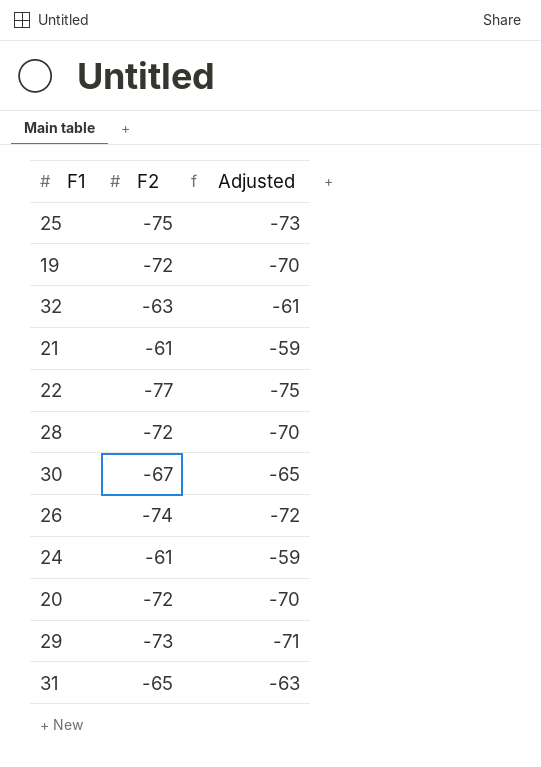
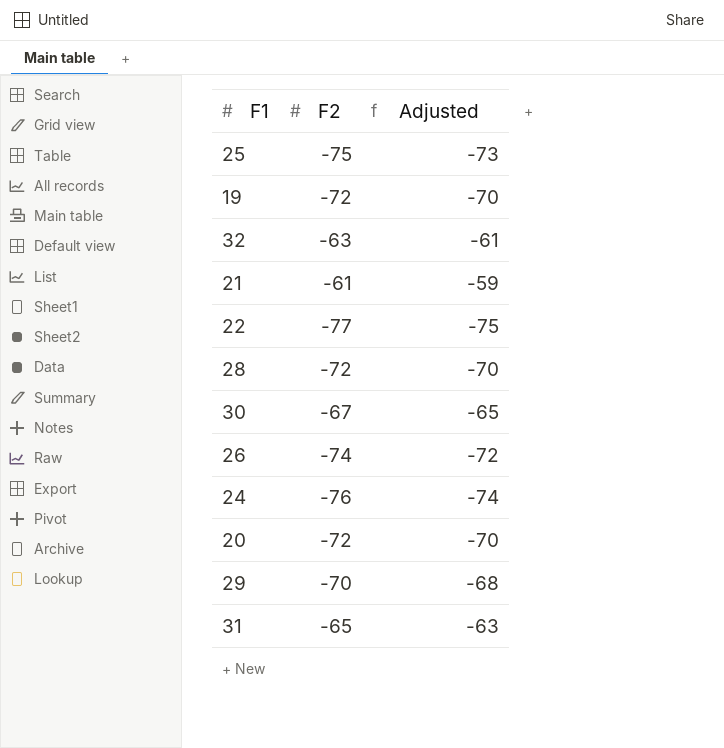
24 | F2: -61 -> -76
24 | Adjusted: -59 -> -74
29 | F2: -73 -> -70
29 | Adjusted: -71 -> -68

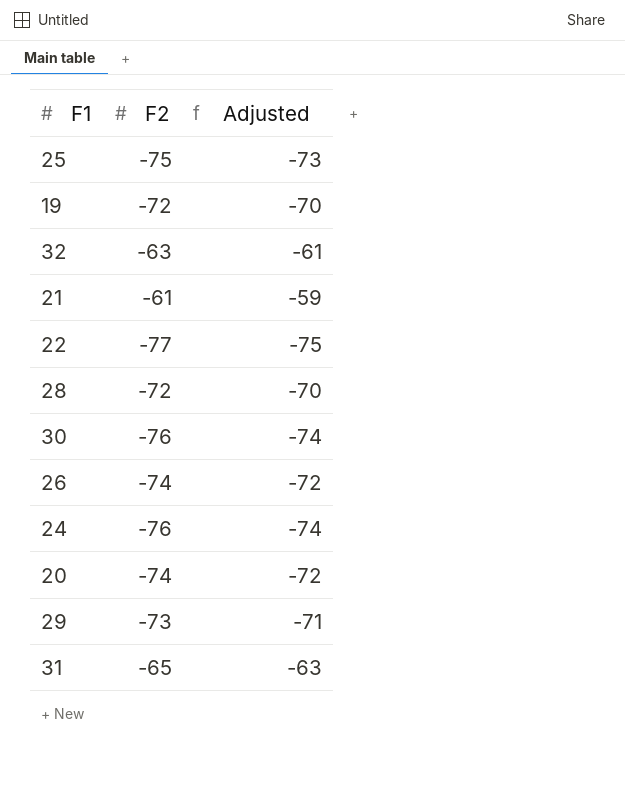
30 | F2: -67 -> -76
30 | Adjusted: -65 -> -74
20 | F2: -72 -> -74
20 | Adjusted: -70 -> -72
29 | F2: -70 -> -73
29 | Adjusted: -68 -> -71

